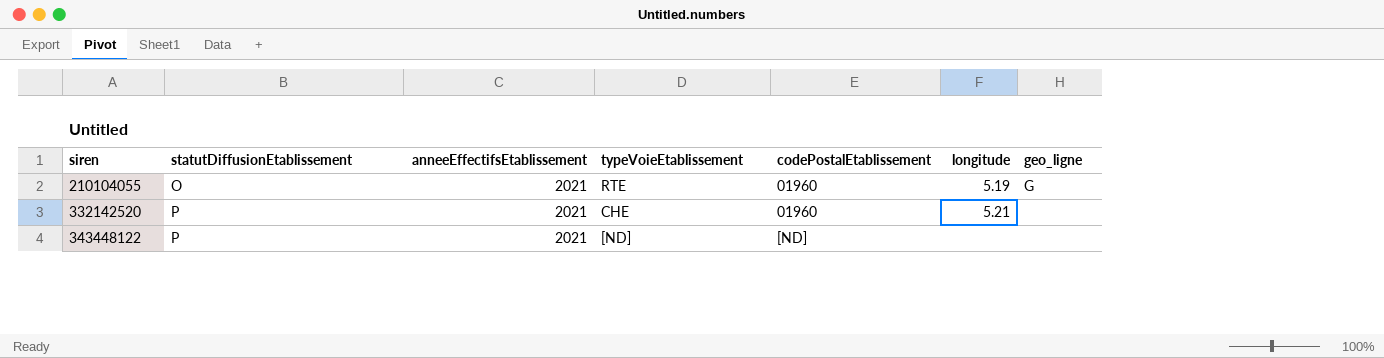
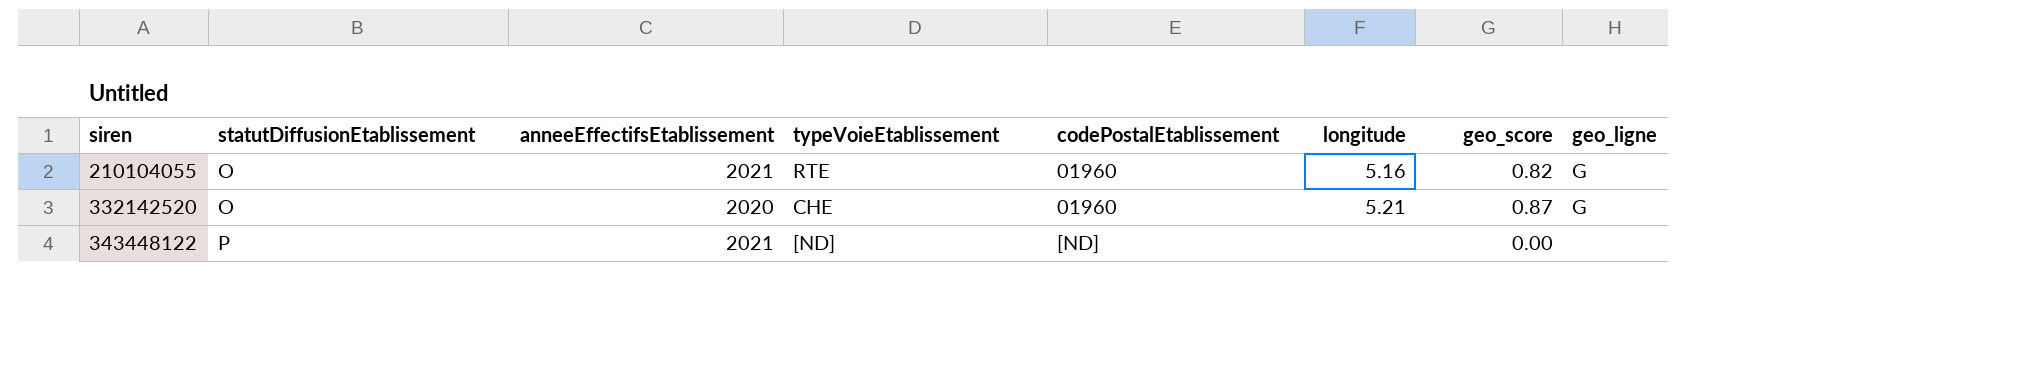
column geo_score | position: none -> 7
210104055 | longitude: 5.19 -> 5.16
332142520 | statutDiffusionEtablissement: P -> O
332142520 | anneeEffectifsEtablissement: 2021 -> 2020
332142520 | geo_ligne: none -> G

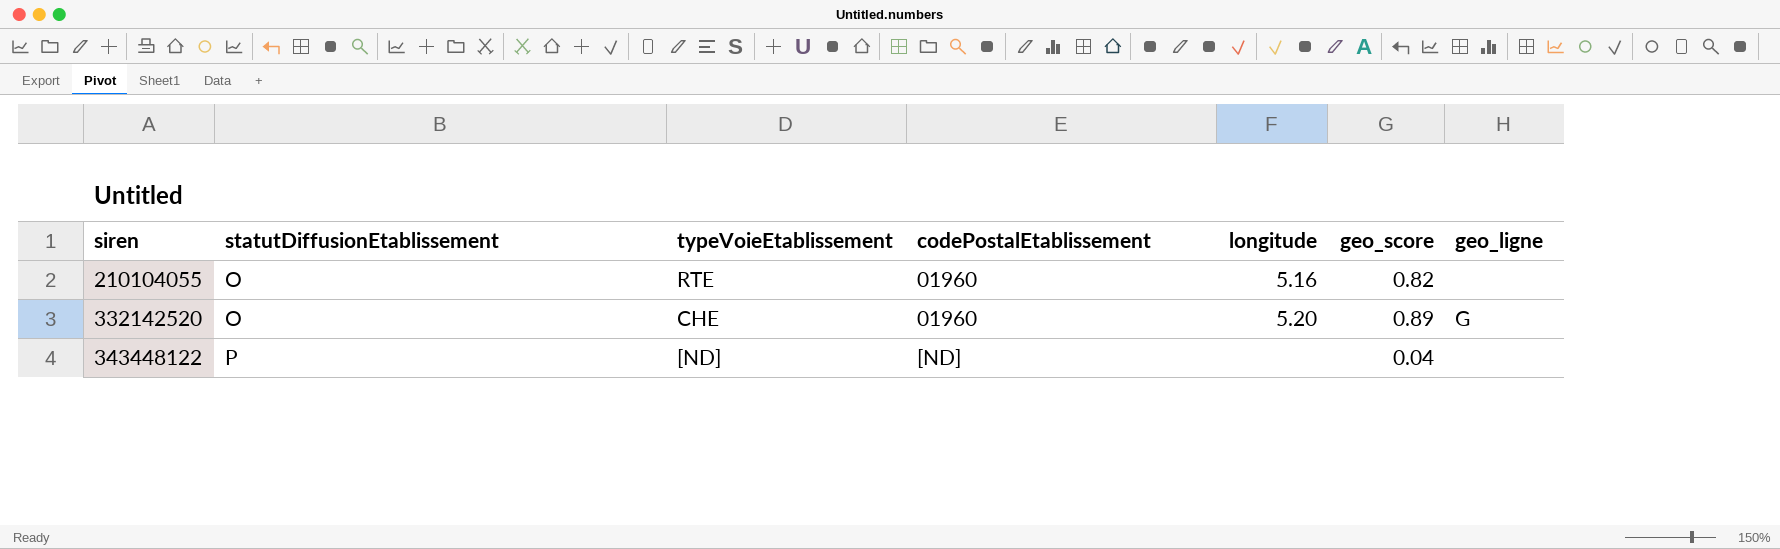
column anneeEffectifsEtablissement | position: 3 -> none
210104055 | geo_ligne: G -> none
332142520 | longitude: 5.21 -> 5.20
332142520 | geo_score: 0.87 -> 0.89
343448122 | geo_score: 0.00 -> 0.04

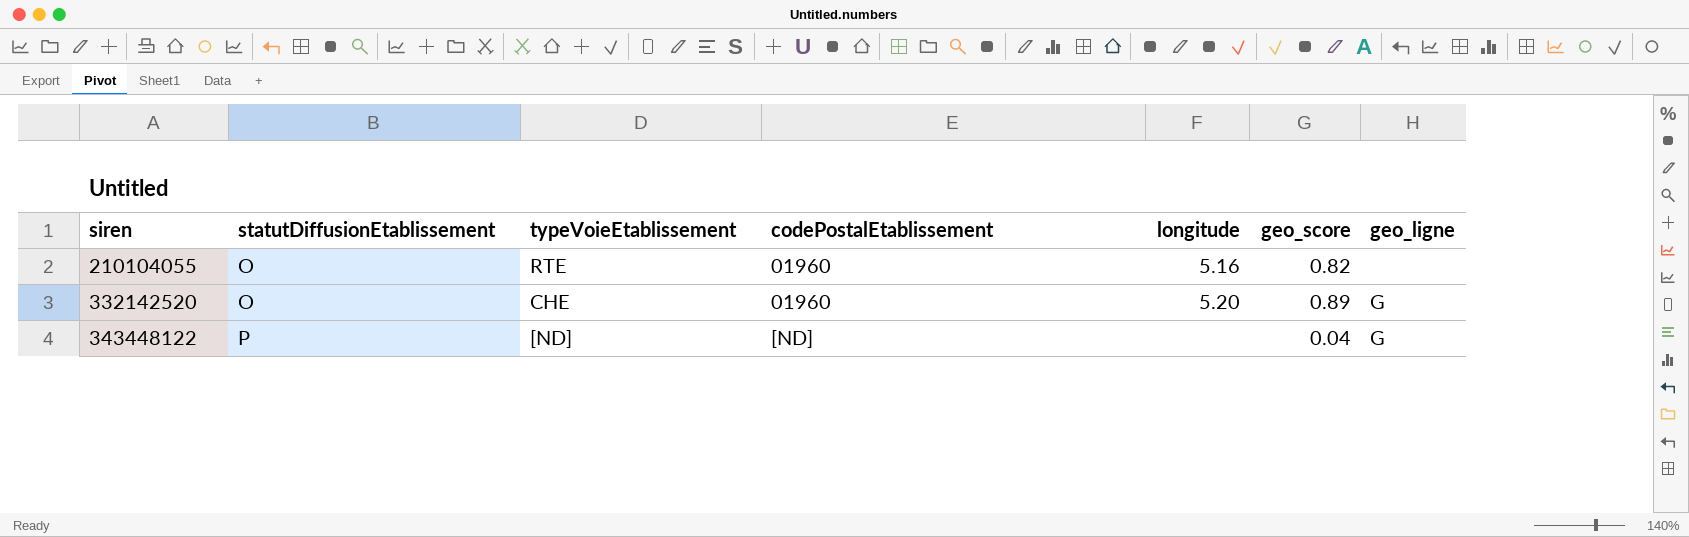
343448122 | geo_ligne: none -> G

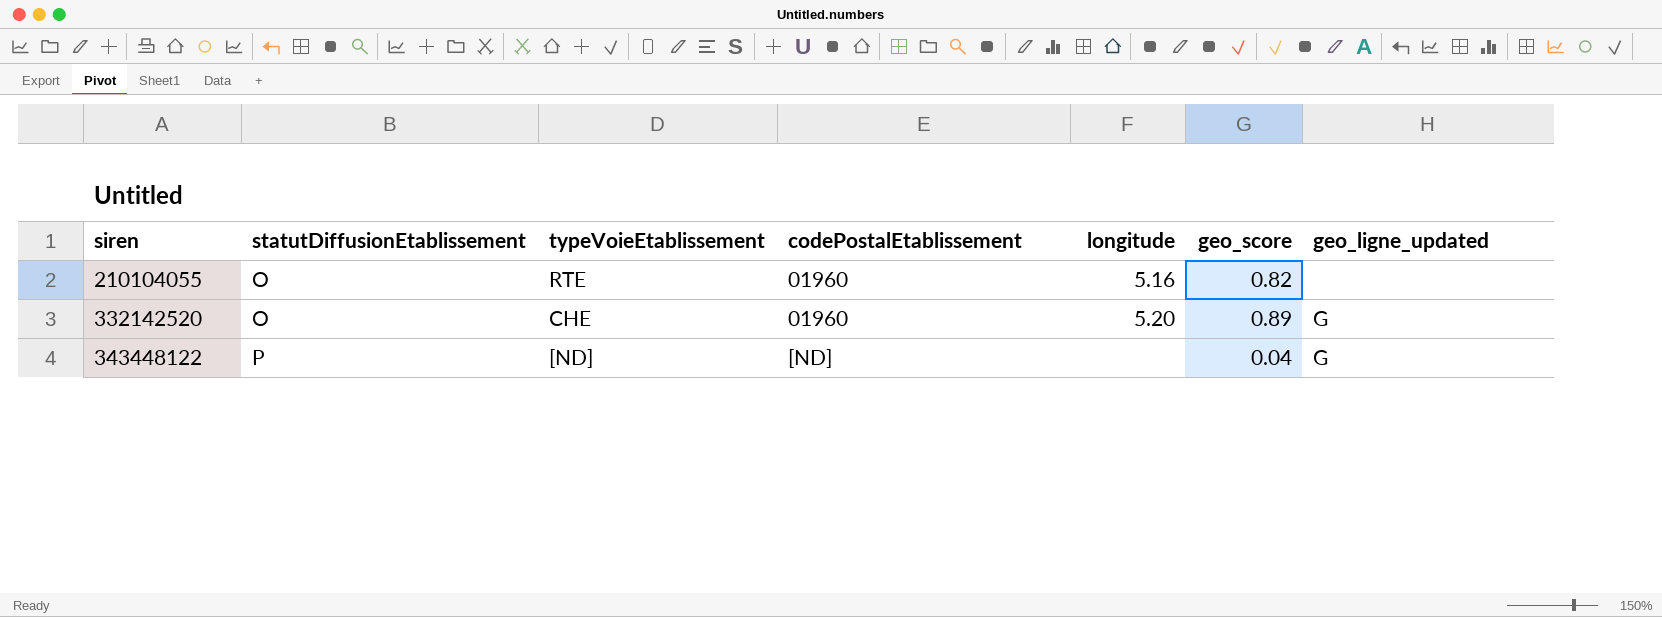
column name: geo_ligne -> geo_ligne_updated

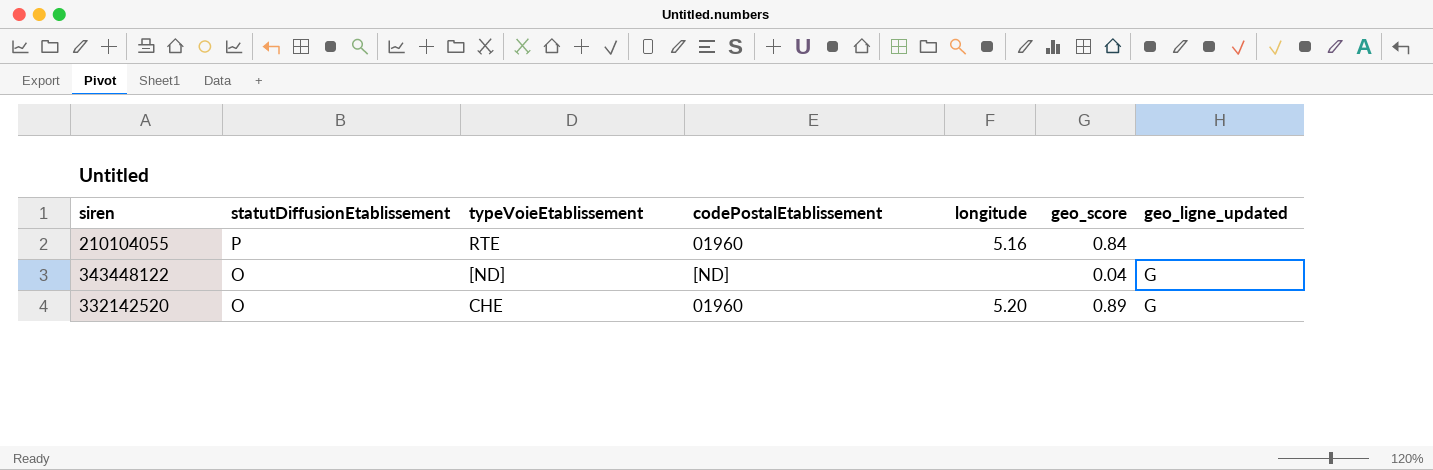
row order: siren ascending -> statutDiffusionEtablissement descending
210104055 | statutDiffusionEtablissement: O -> P
210104055 | geo_score: 0.82 -> 0.84
343448122 | statutDiffusionEtablissement: P -> O

